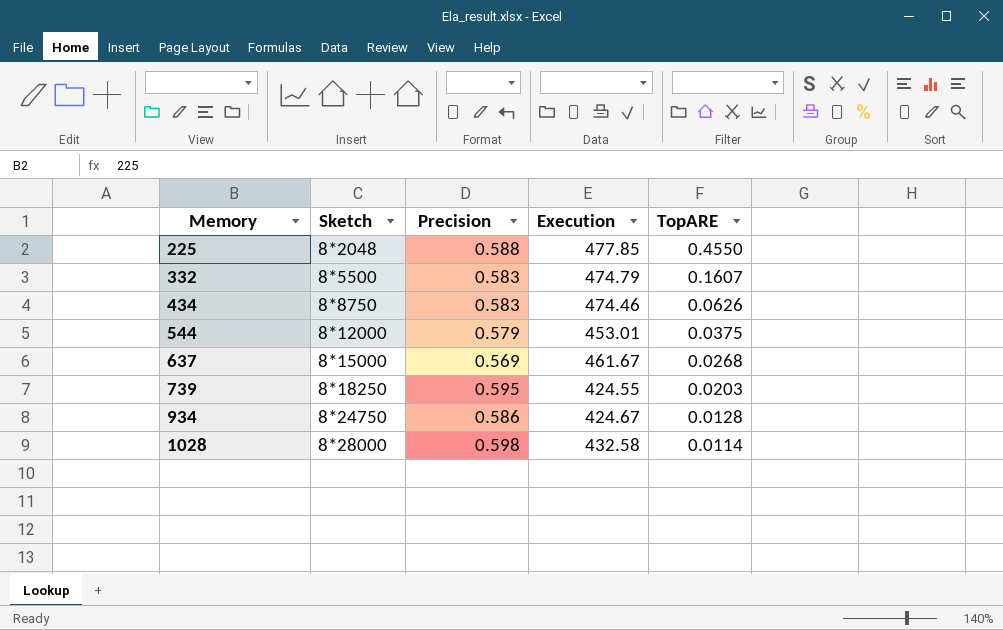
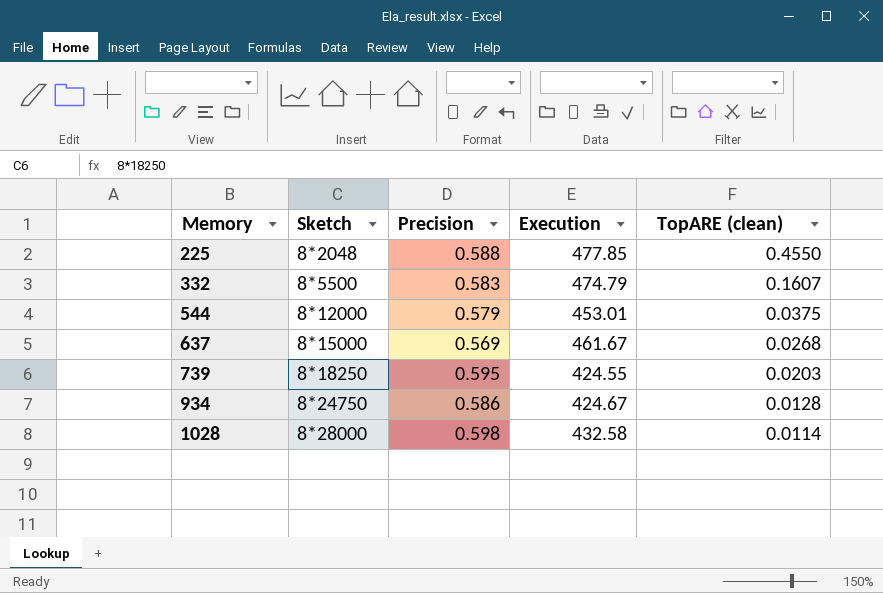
column name: TopARE -> TopARE (clean)
row 434: 8*8750 | 0.583 | 474.46 | 0.0626 -> none

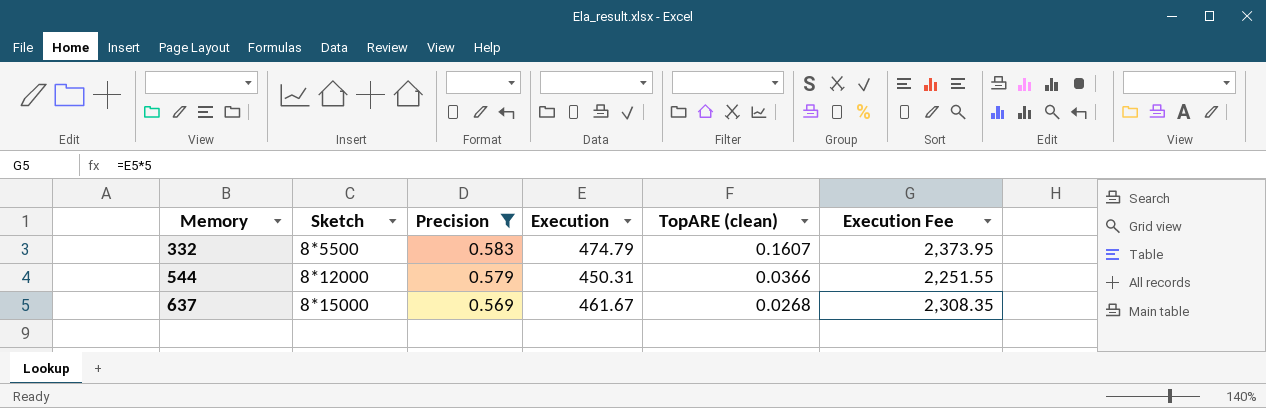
filter: none -> Precision <= 0.583
column Execution Fee | formula: none -> [Execution] * 5
544 | Execution: 453.01 -> 450.31
544 | TopARE (clean): 0.0375 -> 0.0366

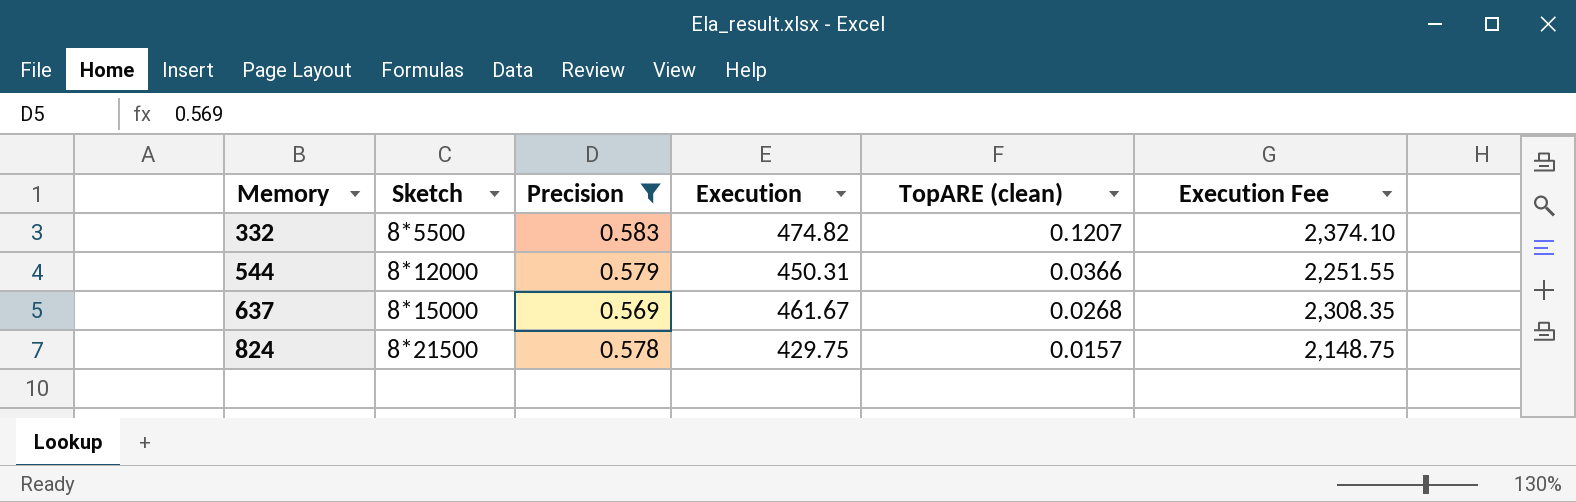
332 | Execution: 474.79 -> 474.82
332 | TopARE (clean): 0.1607 -> 0.1207
332 | Execution Fee: 2,373.95 -> 2,374.10
row 824: none -> 8*21500 | 0.578 | 429.75 | 0.0157 | 2,148.75

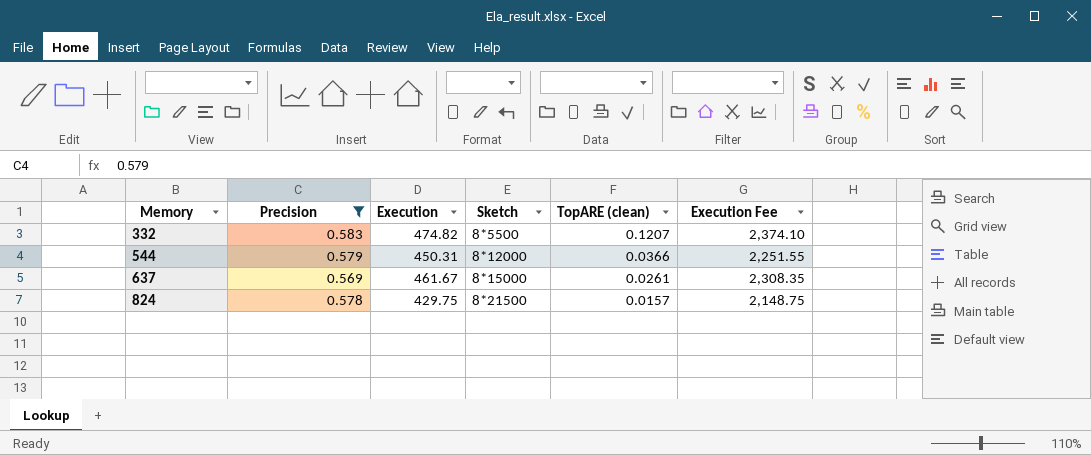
column Sketch | position: 2 -> 4
637 | TopARE (clean): 0.0268 -> 0.0261

